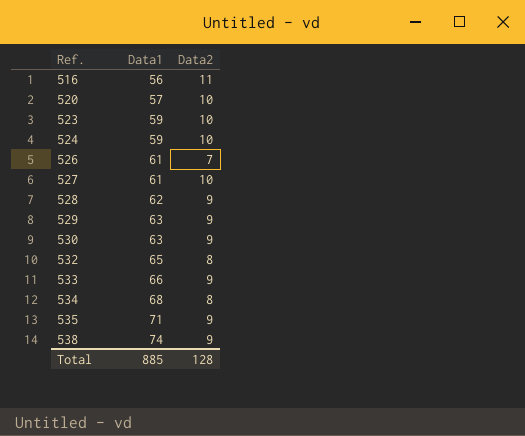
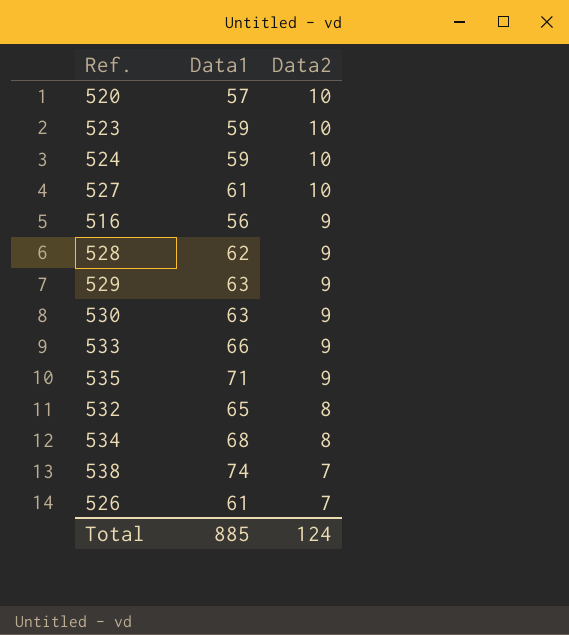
row order: Ref. ascending -> Data2 descending
516 | Data2: 11 -> 9
538 | Data2: 9 -> 7
Total | Data2: 128 -> 124

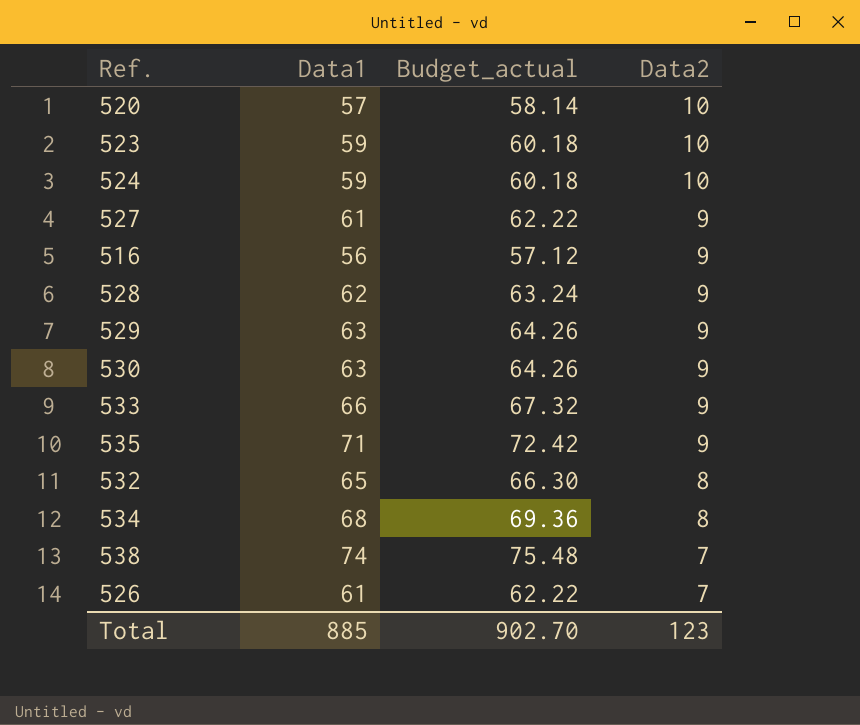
column Budget_actual | formula: none -> [Data1] * 1.02
527 | Data2: 10 -> 9
Total | Data2: 124 -> 123

